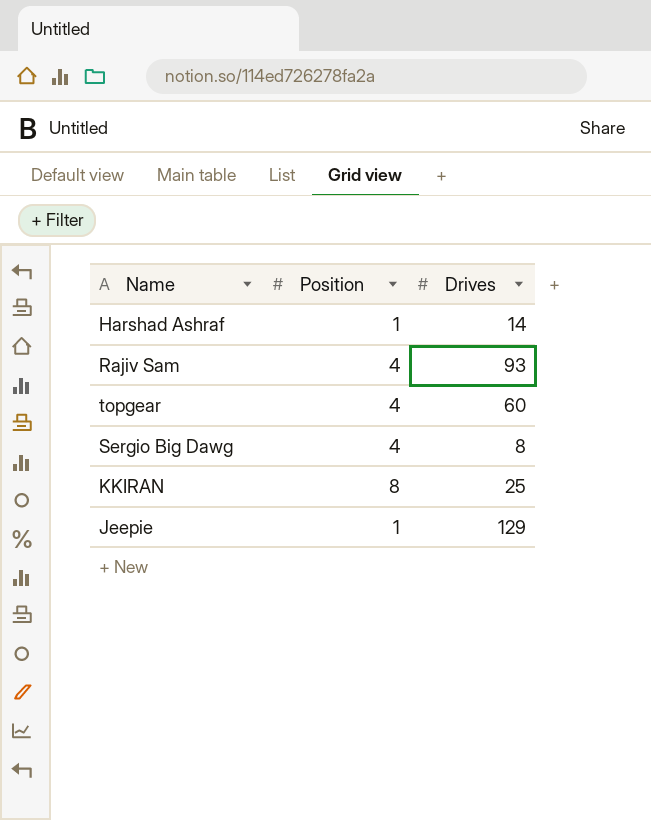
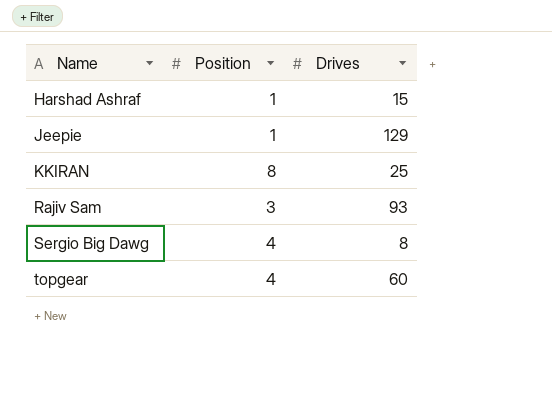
row order: none -> Name ascending
Harshad Ashraf | Drives: 14 -> 15
Rajiv Sam | Position: 4 -> 3

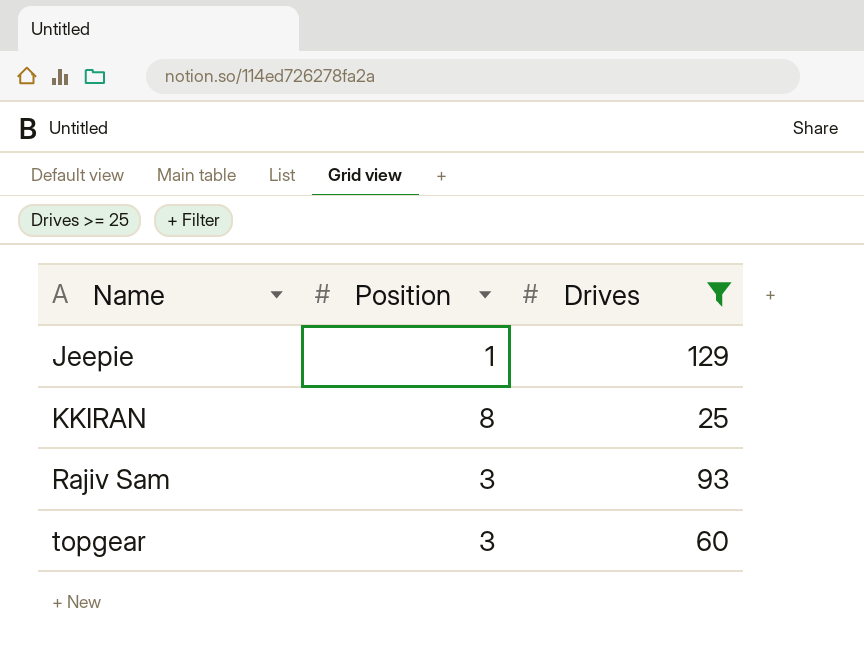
filter: none -> Drives >= 25
topgear | Position: 4 -> 3

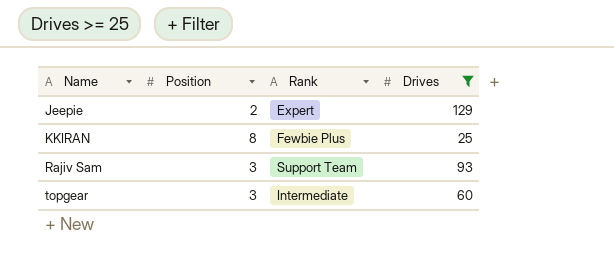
column Rank | position: none -> 3
Jeepie | Position: 1 -> 2

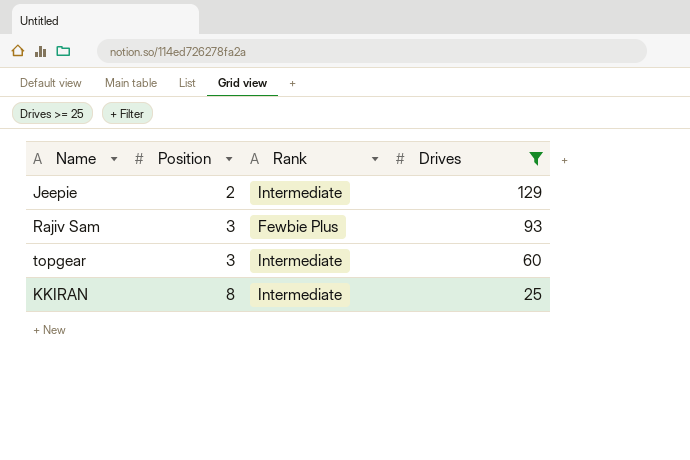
row order: Name ascending -> Position ascending
Jeepie | Rank: Expert -> Intermediate
Rajiv Sam | Rank: Support Team -> Fewbie Plus
KKIRAN | Rank: Fewbie Plus -> Intermediate

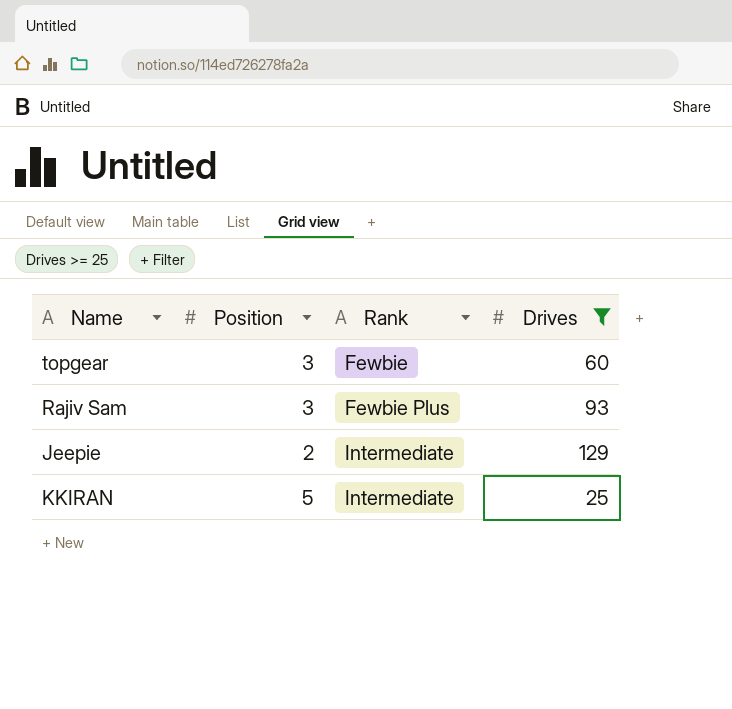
row order: Position ascending -> Rank ascending
topgear | Rank: Intermediate -> Fewbie
KKIRAN | Position: 8 -> 5

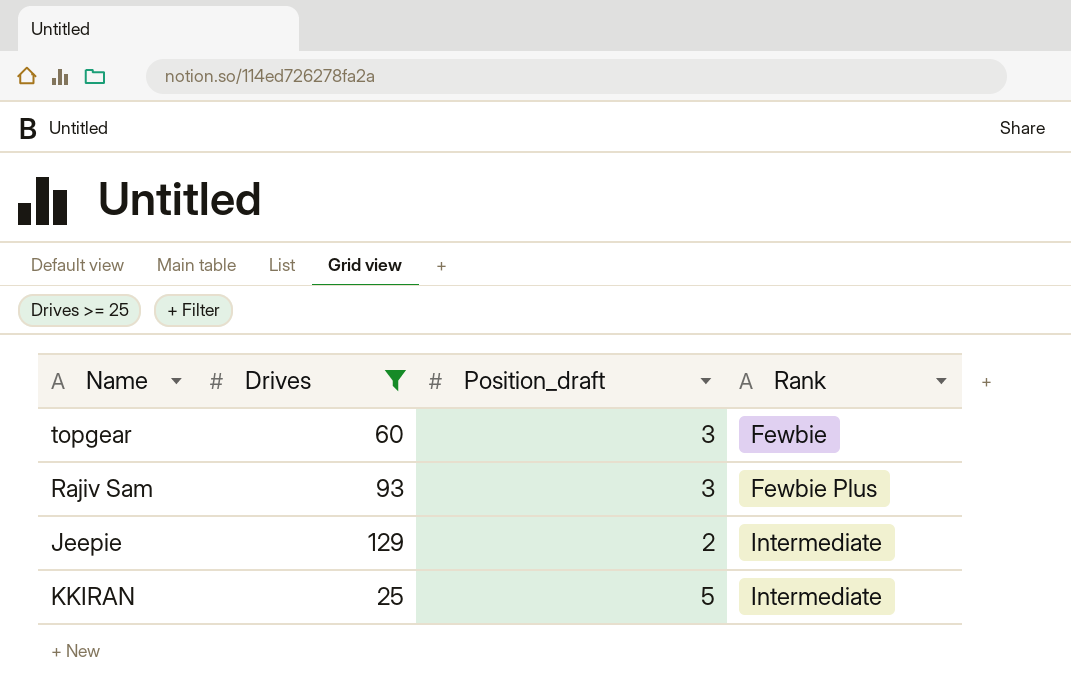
column Drives | position: 4 -> 2
column name: Position -> Position_draft

